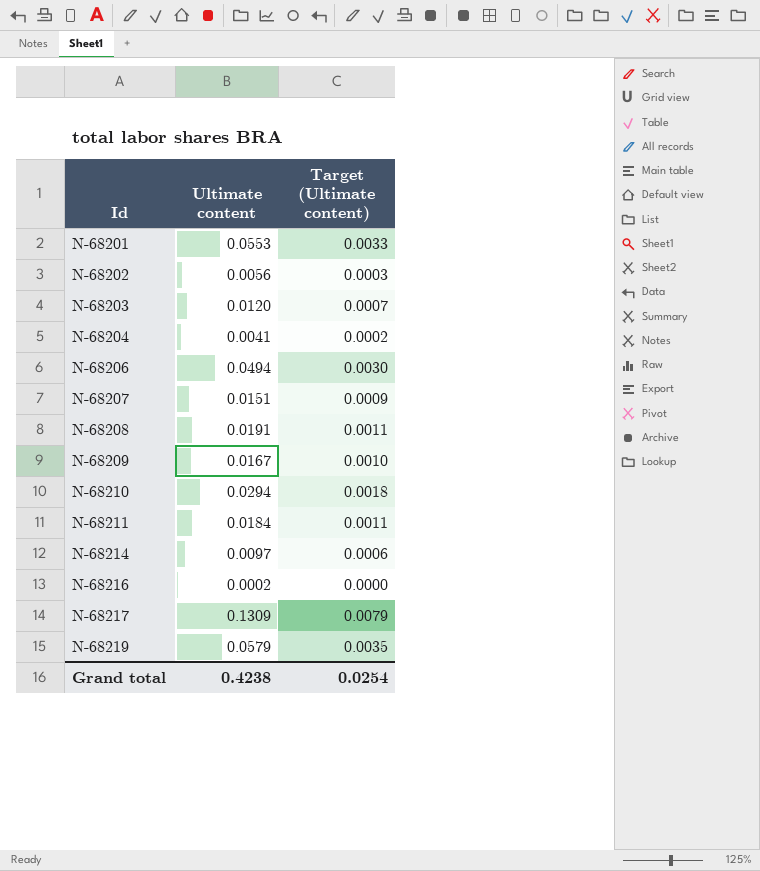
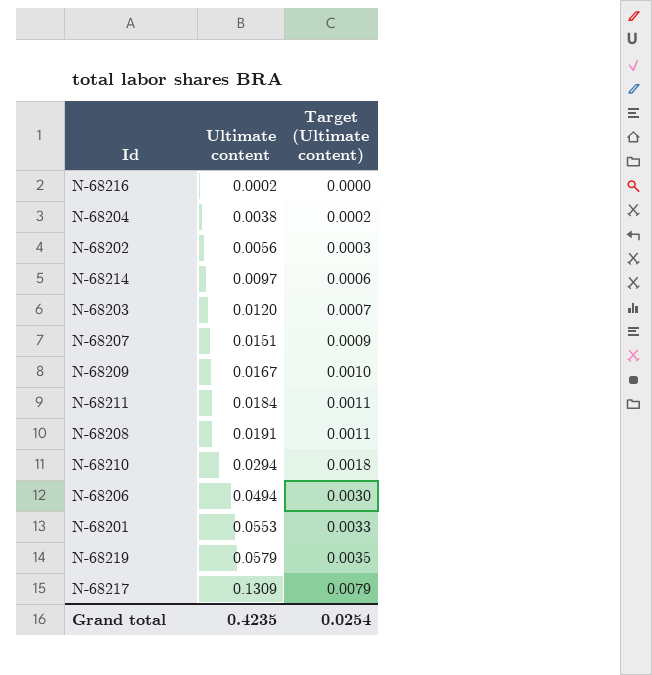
row order: Id ascending -> Ultimate content ascending
N-68204 | Ultimate content: 0.0041 -> 0.0038
Grand total | Ultimate content: 0.4238 -> 0.4235

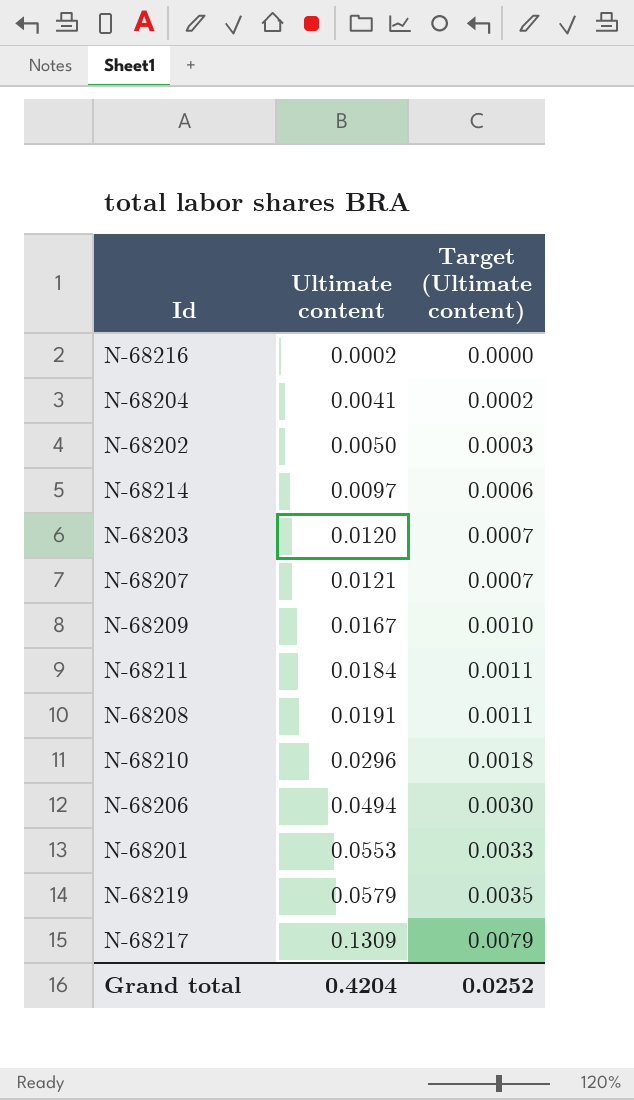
N-68204 | Ultimate content: 0.0038 -> 0.0041
N-68202 | Ultimate content: 0.0056 -> 0.0050
N-68207 | Ultimate content: 0.0151 -> 0.0121
N-68207 | Target (Ultimate content): 0.0009 -> 0.0007
N-68210 | Ultimate content: 0.0294 -> 0.0296
Grand total | Ultimate content: 0.4235 -> 0.4204
Grand total | Target (Ultimate content): 0.0254 -> 0.0252

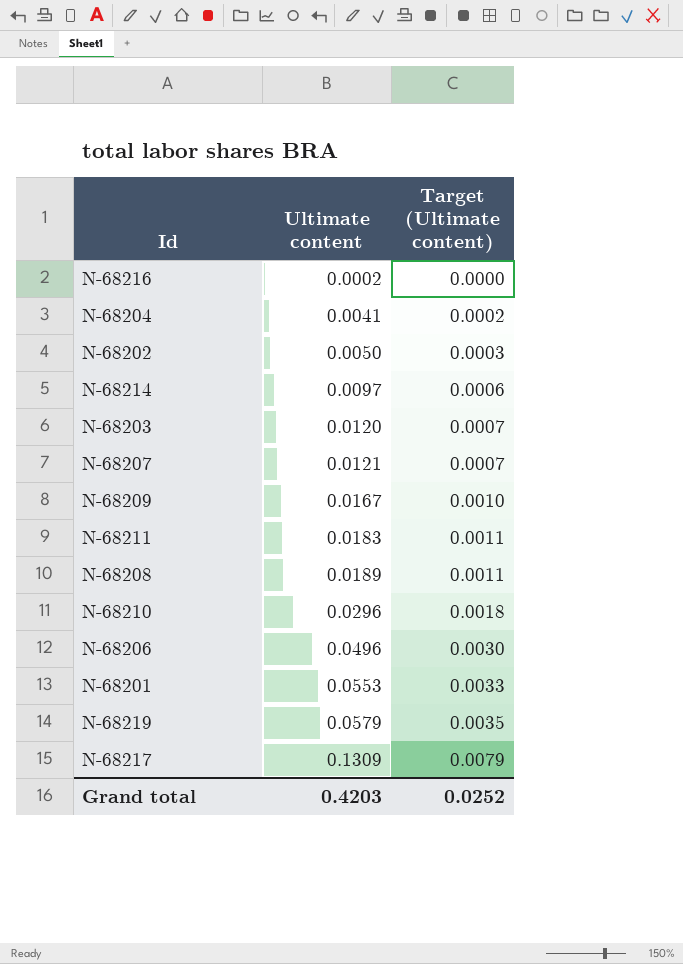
N-68211 | Ultimate content: 0.0184 -> 0.0183
N-68208 | Ultimate content: 0.0191 -> 0.0189
N-68206 | Ultimate content: 0.0494 -> 0.0496
Grand total | Ultimate content: 0.4204 -> 0.4203

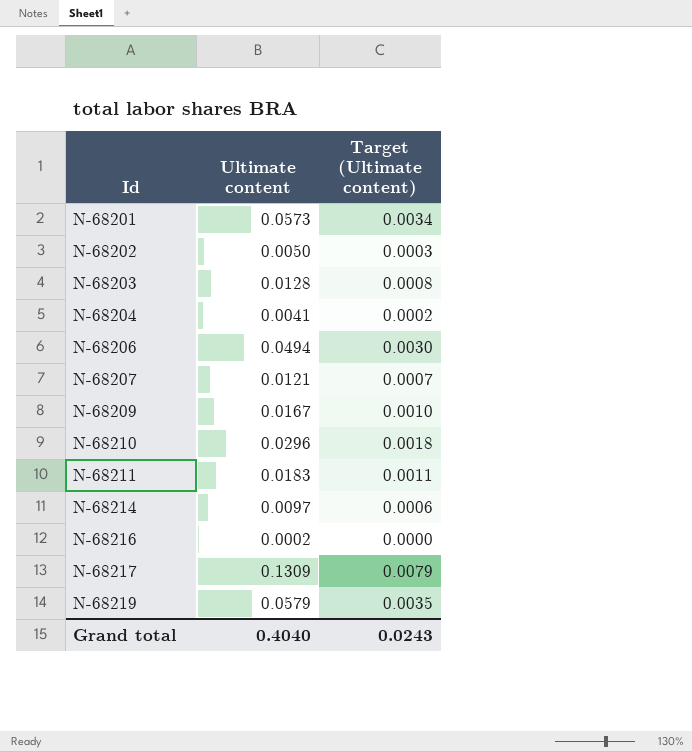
row order: Ultimate content ascending -> Id ascending
row N-68208: 0.0189 | 0.0011 -> none
N-68201 | Ultimate content: 0.0553 -> 0.0573
N-68201 | Target (Ultimate content): 0.0033 -> 0.0034
N-68203 | Ultimate content: 0.0120 -> 0.0128
N-68203 | Target (Ultimate content): 0.0007 -> 0.0008
N-68206 | Ultimate content: 0.0496 -> 0.0494
Grand total | Ultimate content: 0.4203 -> 0.4040
Grand total | Target (Ultimate content): 0.0252 -> 0.0243

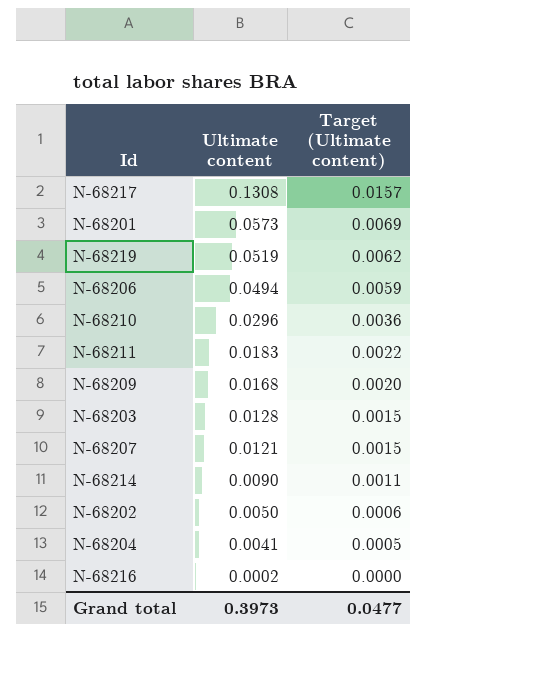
row order: Id ascending -> Ultimate content descending
column Target (Ultimate content) | formula: [Ultimate content] * 0.06 -> [Ultimate content] * 0.12
N-68217 | Ultimate content: 0.1309 -> 0.1308
N-68219 | Ultimate content: 0.0579 -> 0.0519
N-68209 | Ultimate content: 0.0167 -> 0.0168
N-68214 | Ultimate content: 0.0097 -> 0.0090
Grand total | Ultimate content: 0.4040 -> 0.3973
Grand total | Target (Ultimate content): 0.0243 -> 0.0477

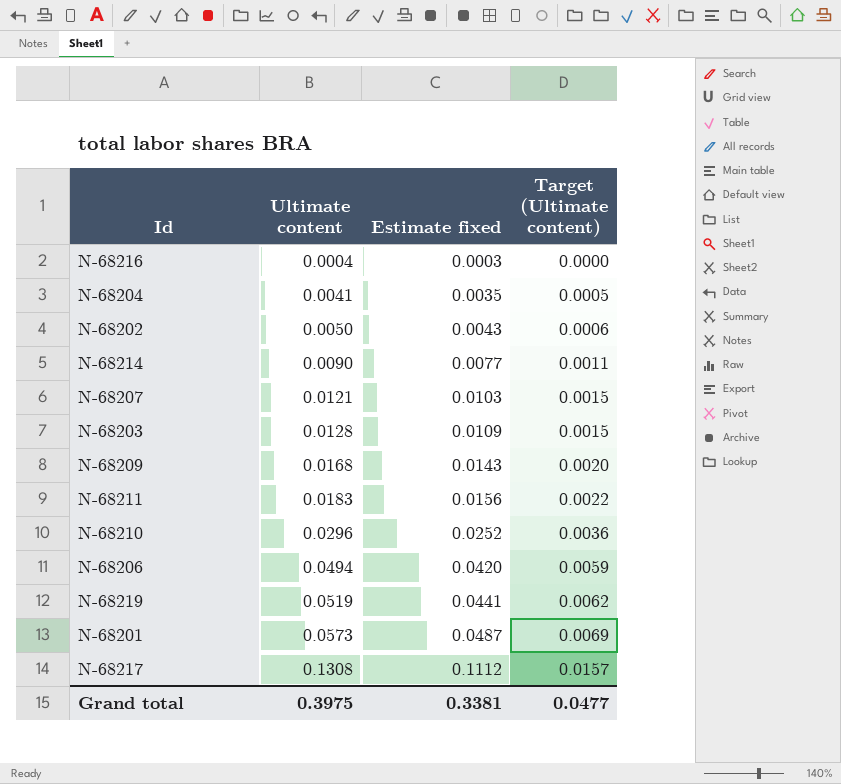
row order: Ultimate content descending -> Ultimate content ascending
column Estimate fixed | formula: none -> [Ultimate content] * 0.85
N-68216 | Ultimate content: 0.0002 -> 0.0004
Grand total | Ultimate content: 0.3973 -> 0.3975

